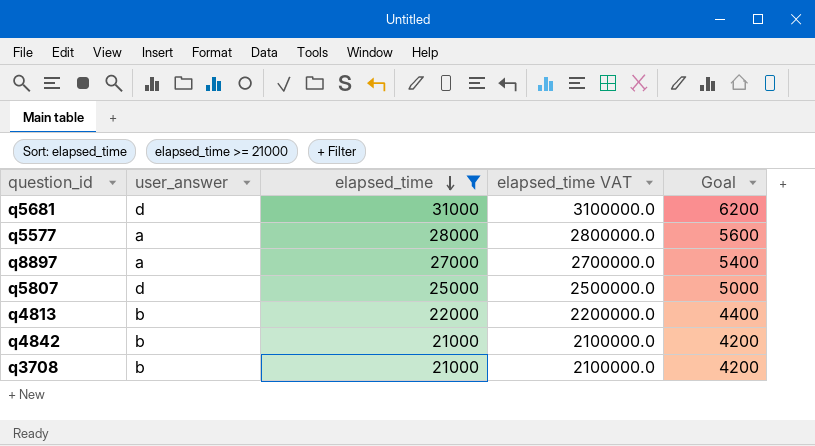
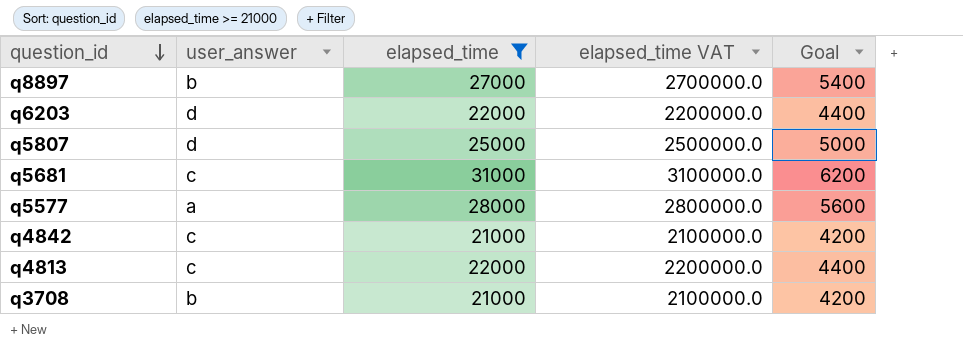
row order: elapsed_time descending -> question_id descending
q8897 | user_answer: a -> b
row q6203: none -> d | 22000 | 2200000.0 | 4400
q5681 | user_answer: d -> c
q4842 | user_answer: b -> c
q4813 | user_answer: b -> c

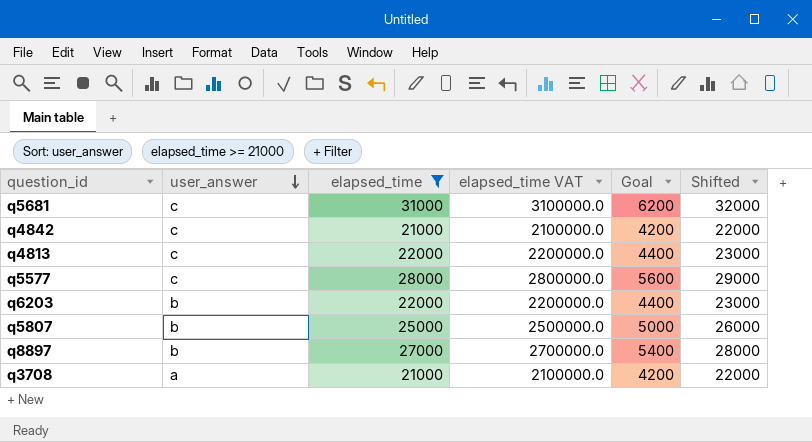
row order: question_id descending -> user_answer descending
column Shifted | formula: none -> [elapsed_time] + 1000
q5577 | user_answer: a -> c
q6203 | user_answer: d -> b
q5807 | user_answer: d -> b
q3708 | user_answer: b -> a

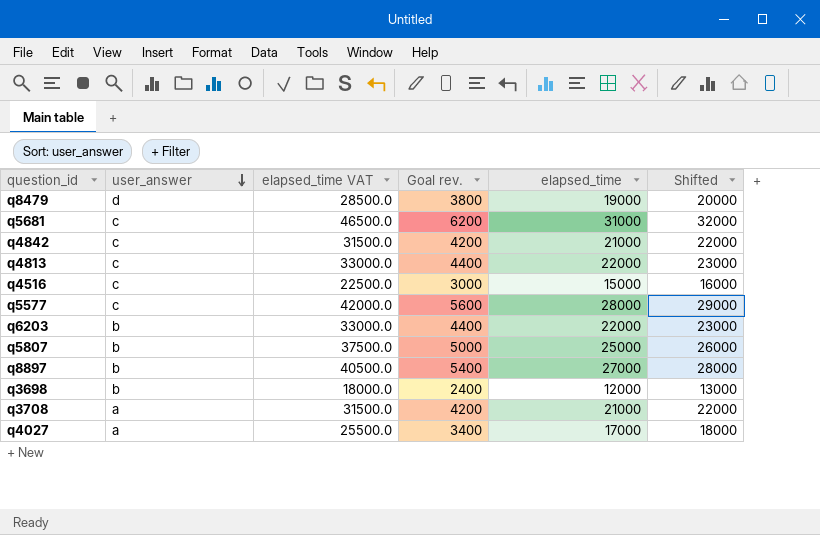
filter: elapsed_time >= 21000 -> none
column elapsed_time VAT | formula: [elapsed_time] * 100 -> [elapsed_time] * 1.5
column name: Goal -> Goal rev.
column elapsed_time | position: 3 -> 5

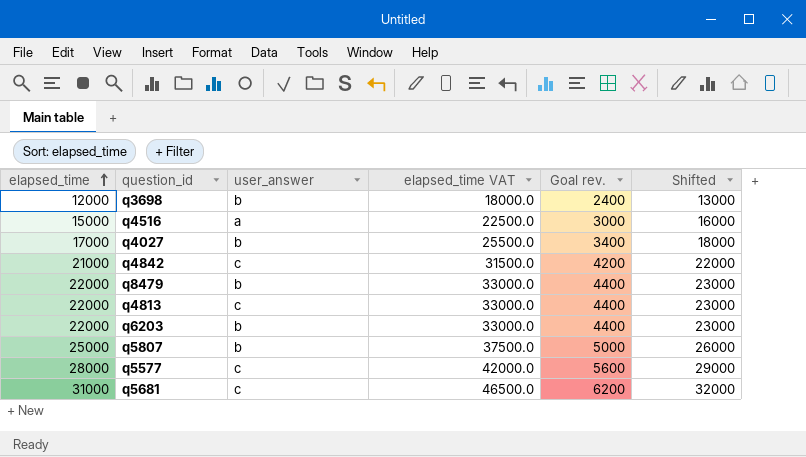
row order: user_answer descending -> elapsed_time ascending
column elapsed_time | position: 5 -> 1
row q8897: b | 40500.0 | 5400 | 27000 | 28000 -> none
row q3708: a | 31500.0 | 4200 | 21000 | 22000 -> none
q4516 | user_answer: c -> a
q4027 | user_answer: a -> b
q8479 | elapsed_time: 19000 -> 22000
q8479 | user_answer: d -> b
q8479 | elapsed_time VAT: 28500.0 -> 33000.0
q8479 | Goal rev.: 3800 -> 4400
q8479 | Shifted: 20000 -> 23000

